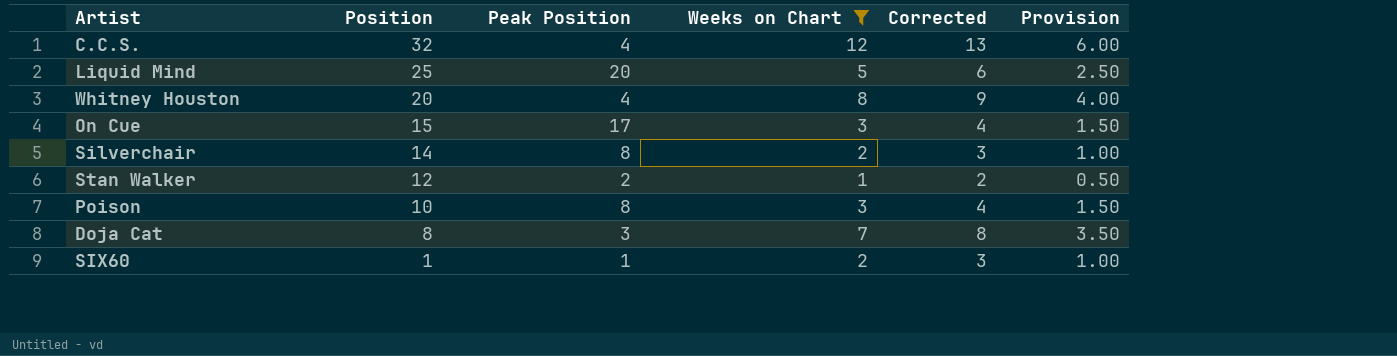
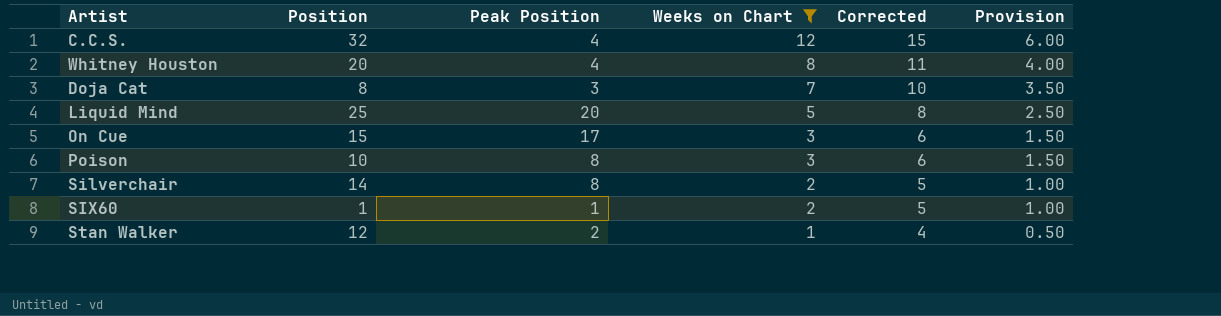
row order: Position descending -> Weeks on Chart descending
column Corrected | formula: [Weeks on Chart] + 1 -> [Weeks on Chart] + 3

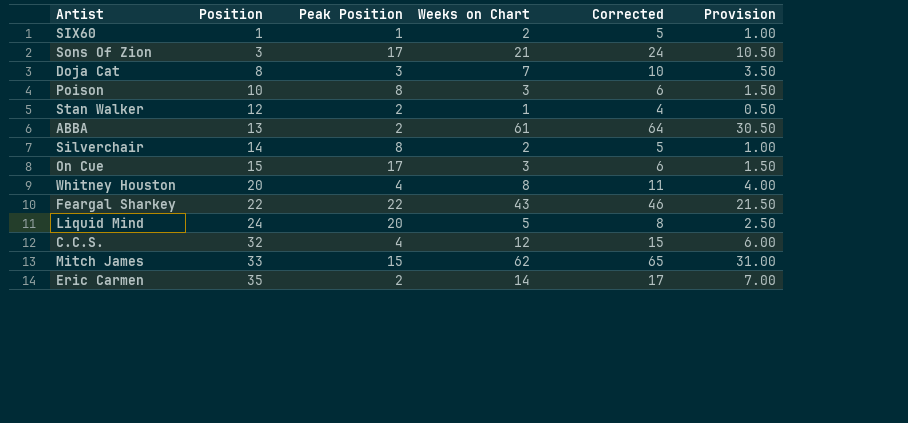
filter: Weeks on Chart <= 12 -> none
row order: Weeks on Chart descending -> Position ascending
Liquid Mind | Position: 25 -> 24

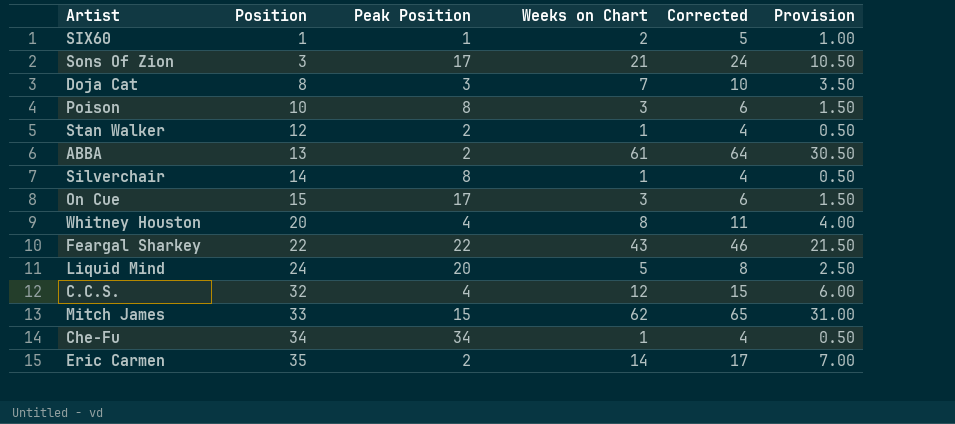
Silverchair | Weeks on Chart: 2 -> 1
Silverchair | Corrected: 5 -> 4
Silverchair | Provision: 1.00 -> 0.50
row Che-Fu: none -> 34 | 34 | 1 | 4 | 0.50

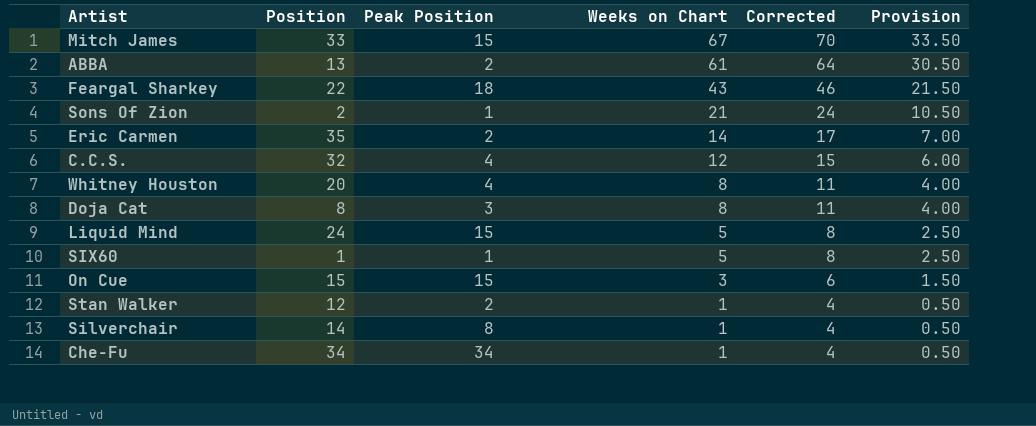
row order: Position ascending -> Weeks on Chart descending
row Poison: 10 | 8 | 3 | 6 | 1.50 -> none
Mitch James | Weeks on Chart: 62 -> 67
Mitch James | Corrected: 65 -> 70
Mitch James | Provision: 31.00 -> 33.50
Feargal Sharkey | Peak Position: 22 -> 18
Sons Of Zion | Position: 3 -> 2
Sons Of Zion | Peak Position: 17 -> 1
Doja Cat | Weeks on Chart: 7 -> 8
Doja Cat | Corrected: 10 -> 11
Doja Cat | Provision: 3.50 -> 4.00
Liquid Mind | Peak Position: 20 -> 15
SIX60 | Weeks on Chart: 2 -> 5
SIX60 | Corrected: 5 -> 8
SIX60 | Provision: 1.00 -> 2.50
On Cue | Peak Position: 17 -> 15

